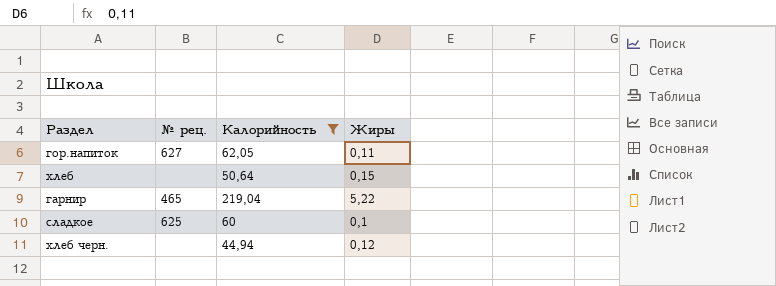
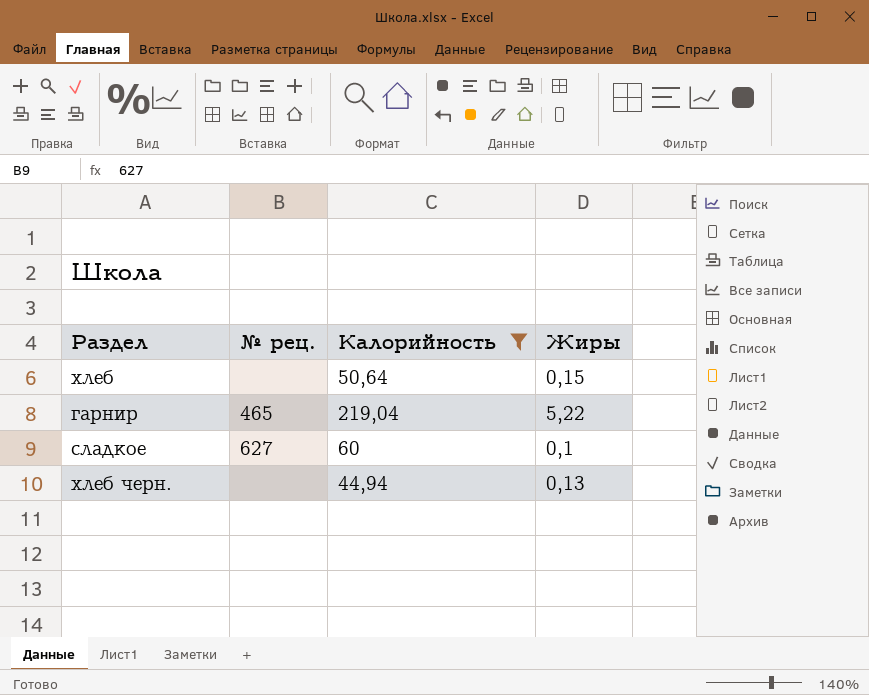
row гор.напиток: 627 | 62,05 | 0,11 -> none
сладкое | № рец.: 625 -> 627
хлеб черн. | Жиры: 0,12 -> 0,13

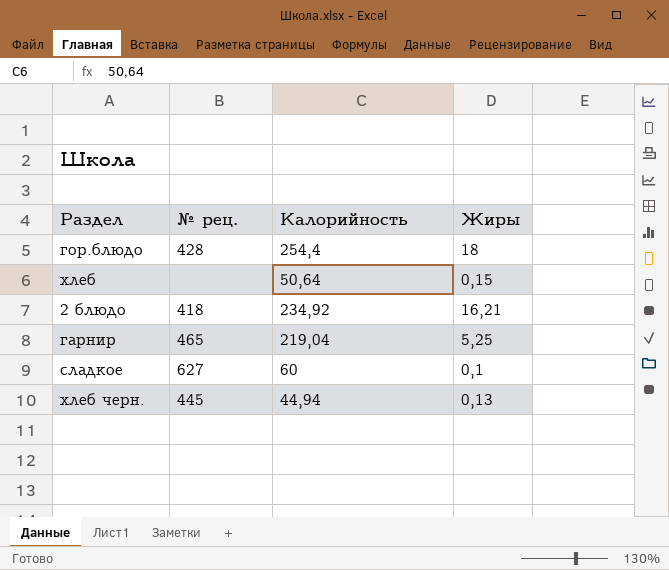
filter: Калорийность <= 219,04 -> none
гарнир | Жиры: 5,22 -> 5,25
хлеб черн. | № рец.: none -> 445

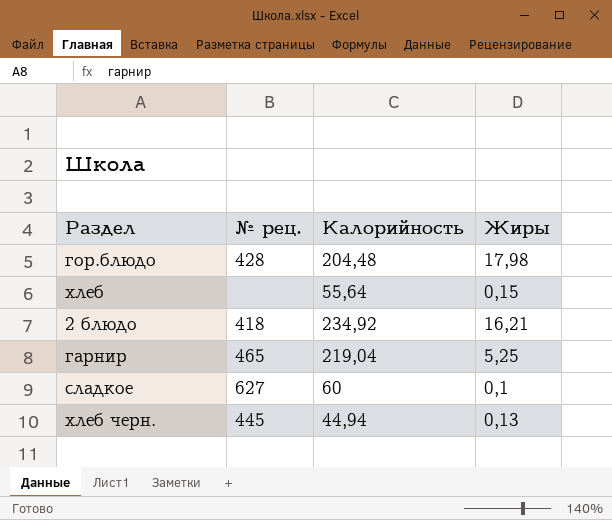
гор.блюдо | Калорийность: 254,4 -> 204,48
гор.блюдо | Жиры: 18 -> 17,98
хлеб | Калорийность: 50,64 -> 55,64

